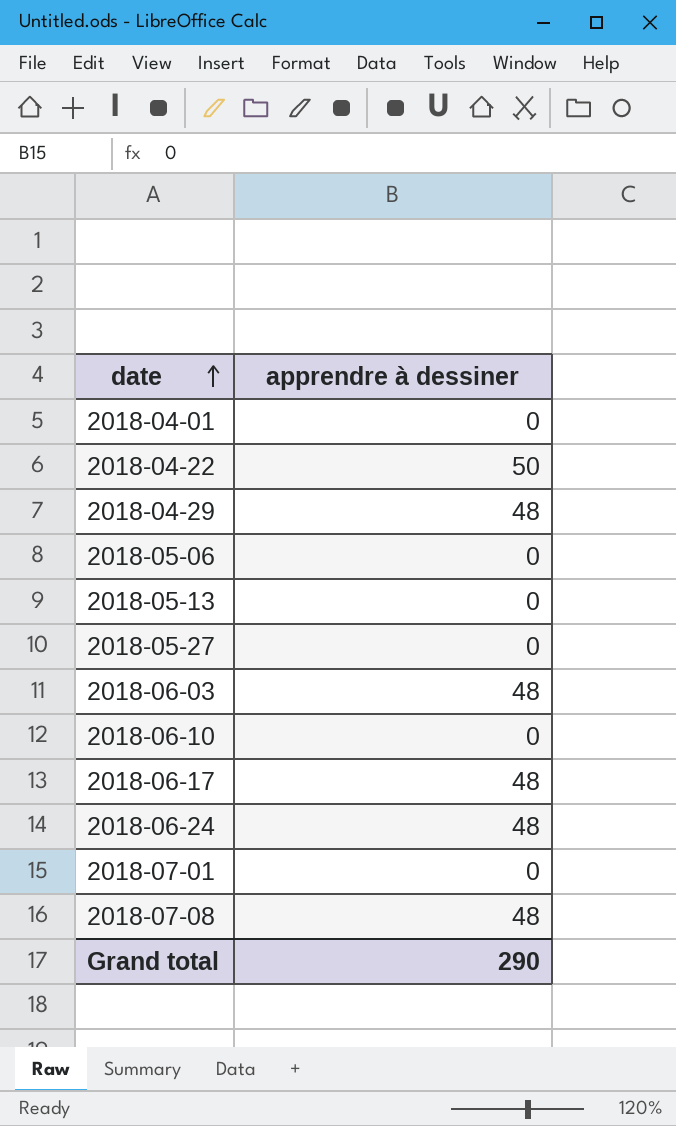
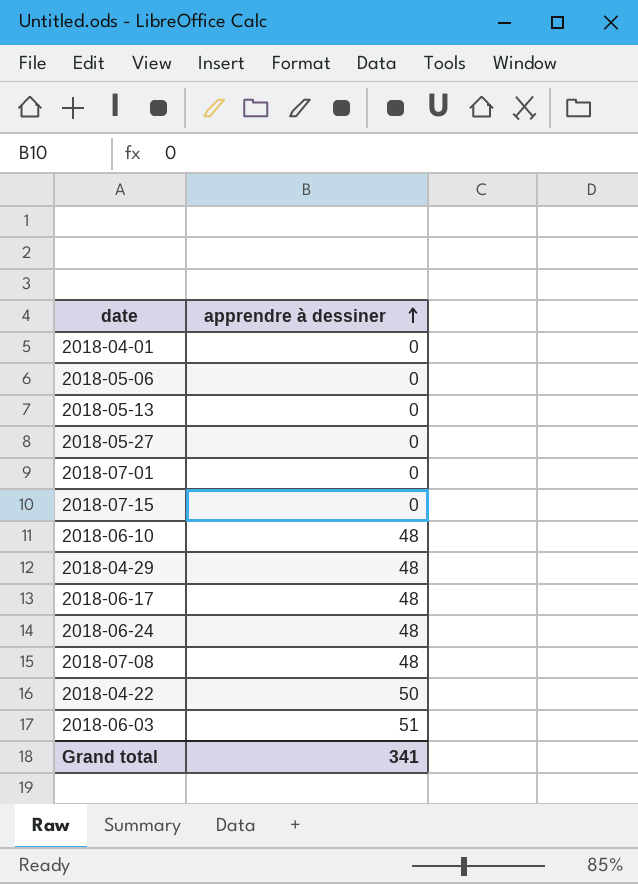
row order: date ascending -> apprendre à dessiner ascending
row 2018-07-15: none -> 0
2018-06-10 | apprendre à dessiner: 0 -> 48
2018-06-03 | apprendre à dessiner: 48 -> 51
Grand total | apprendre à dessiner: 290 -> 341

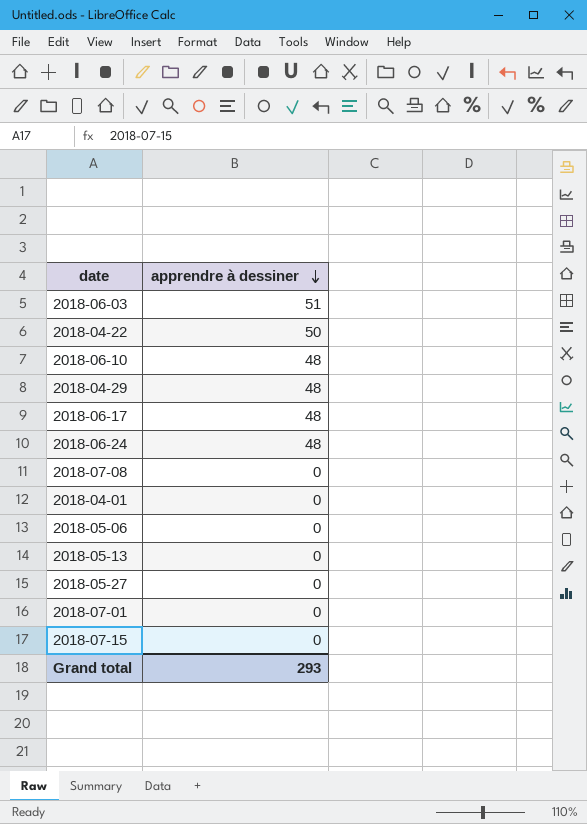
row order: apprendre à dessiner ascending -> apprendre à dessiner descending
2018-07-08 | apprendre à dessiner: 48 -> 0
Grand total | apprendre à dessiner: 341 -> 293

